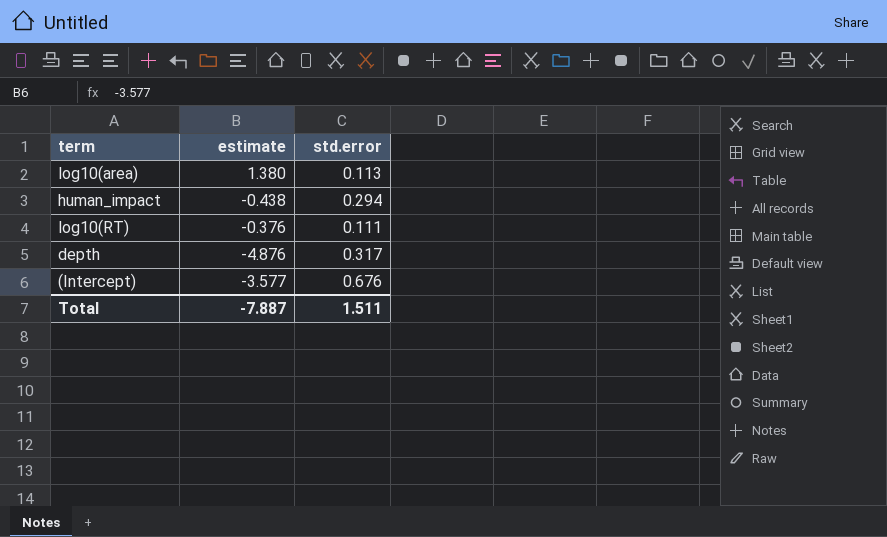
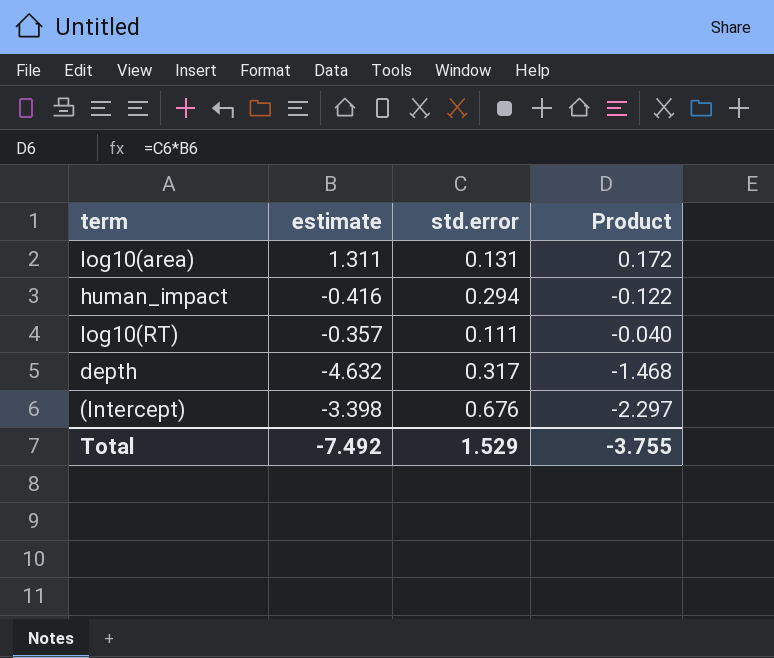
column Product | formula: none -> [estimate] * [std.error]
log10(area) | estimate: 1.380 -> 1.311
log10(area) | std.error: 0.113 -> 0.131
human_impact | estimate: -0.438 -> -0.416
log10(RT) | estimate: -0.376 -> -0.357
depth | estimate: -4.876 -> -4.632
(Intercept) | estimate: -3.577 -> -3.398
Total | estimate: -7.887 -> -7.492
Total | std.error: 1.511 -> 1.529

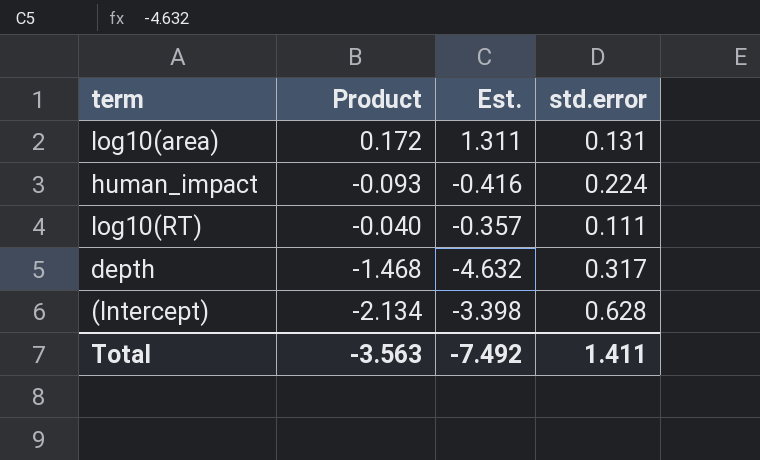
column Product | position: 4 -> 2
column name: estimate -> Est.
human_impact | Product: -0.122 -> -0.093
human_impact | std.error: 0.294 -> 0.224
(Intercept) | Product: -2.297 -> -2.134
(Intercept) | std.error: 0.676 -> 0.628
Total | Product: -3.755 -> -3.563
Total | std.error: 1.529 -> 1.411

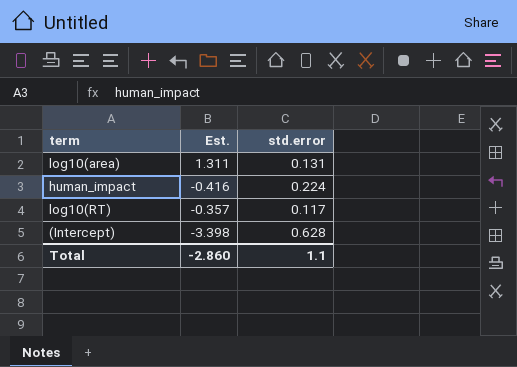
column Product | formula: [Est.] * [std.error] -> none
row depth: -1.468 | -4.632 | 0.317 -> none
log10(RT) | std.error: 0.111 -> 0.117
Total | Est.: -7.492 -> -2.860
Total | std.error: 1.411 -> 1.1

